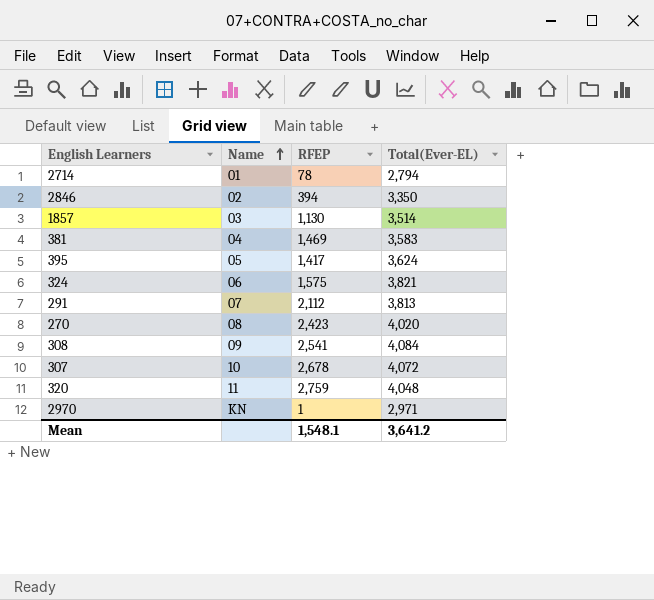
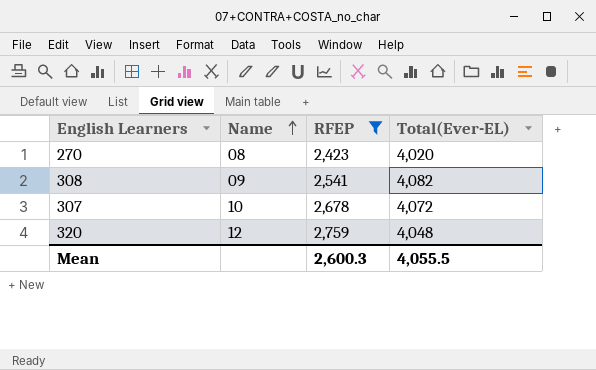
filter: none -> RFEP >= 2,423
308 | Total(Ever-EL): 4,084 -> 4,082
320 | Name: 11 -> 12
Mean | RFEP: 1,548.1 -> 2,600.3
Mean | Total(Ever-EL): 3,641.2 -> 4,055.5

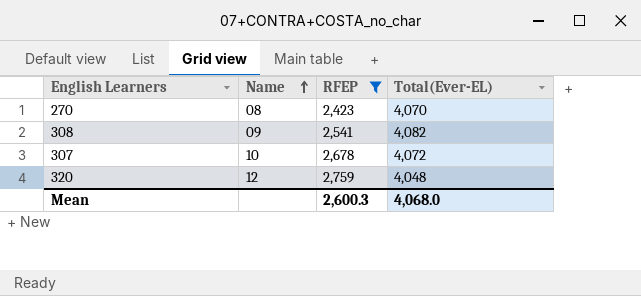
270 | Total(Ever-EL): 4,020 -> 4,070
Mean | Total(Ever-EL): 4,055.5 -> 4,068.0

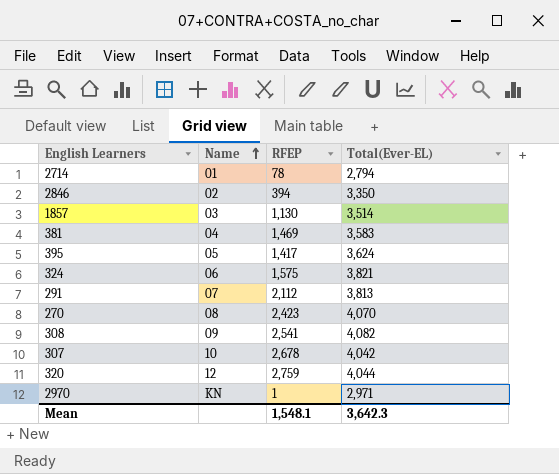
filter: RFEP >= 2,423 -> none
307 | Total(Ever-EL): 4,072 -> 4,042
320 | Total(Ever-EL): 4,048 -> 4,044
Mean | RFEP: 2,600.3 -> 1,548.1
Mean | Total(Ever-EL): 4,068.0 -> 3,642.3

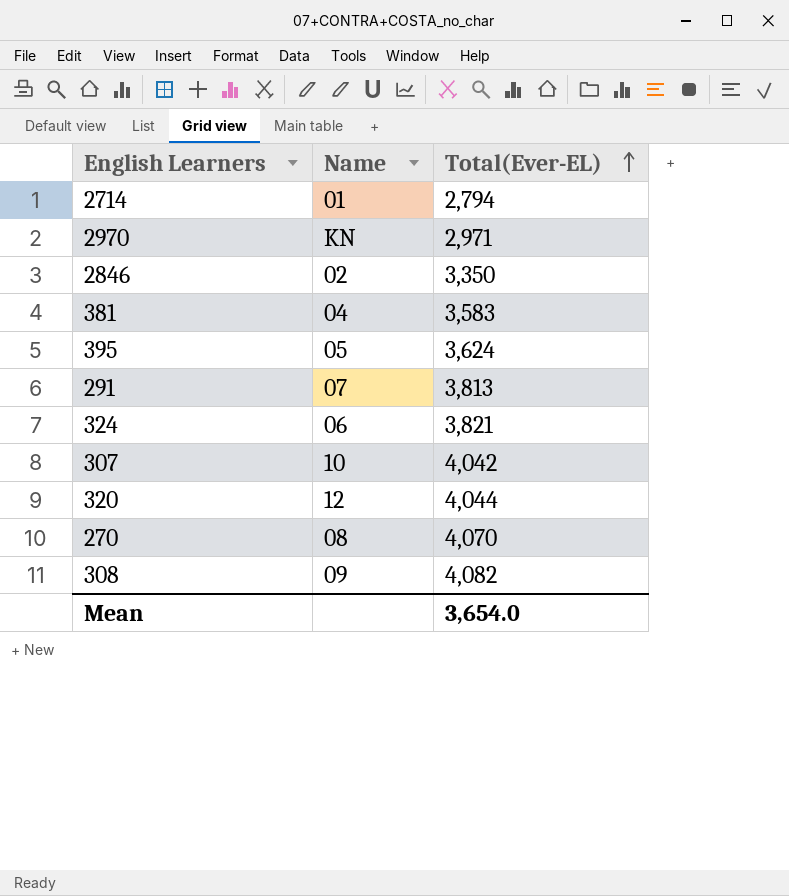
row order: Name ascending -> Total(Ever-EL) ascending
column RFEP | position: 3 -> none
row 1857: 03 | 1,130 | 3,514 -> none
Mean | Total(Ever-EL): 3,642.3 -> 3,654.0

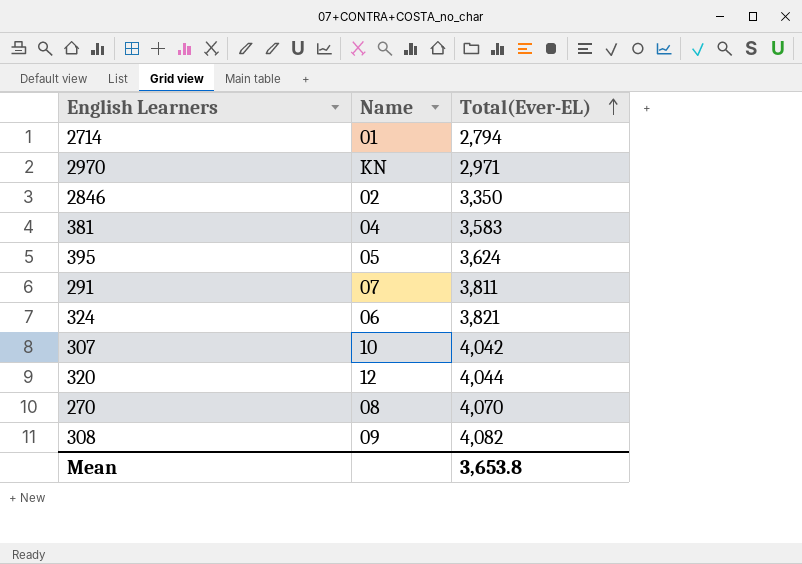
291 | Total(Ever-EL): 3,813 -> 3,811
Mean | Total(Ever-EL): 3,654.0 -> 3,653.8

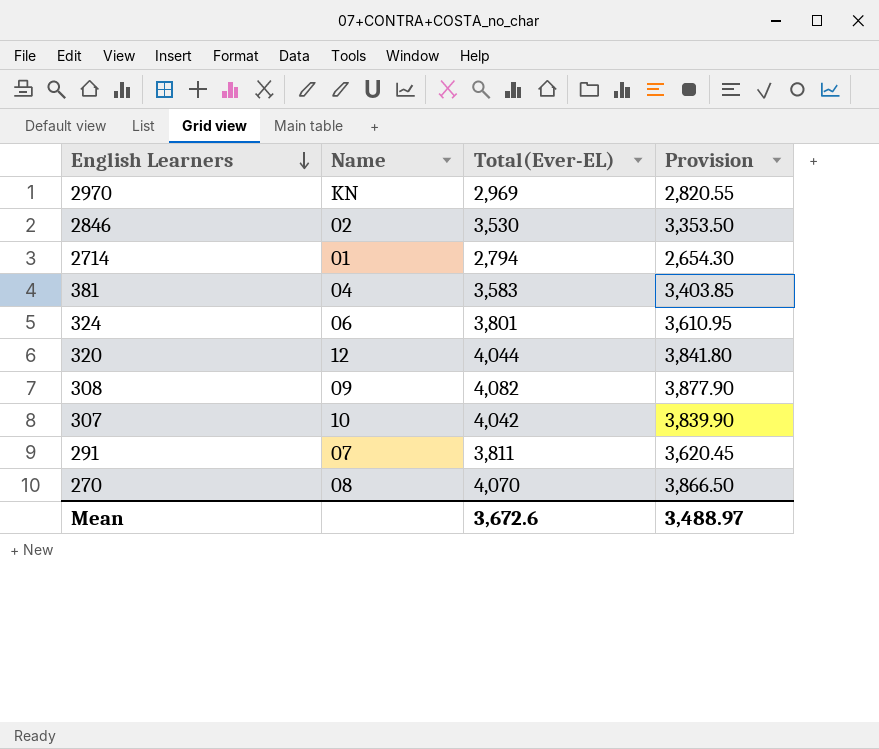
row order: Total(Ever-EL) ascending -> English Learners descending
column Provision | formula: none -> [Total(Ever-EL)] * 0.95
row 395: 05 | 3,624 -> none
2970 | Total(Ever-EL): 2,971 -> 2,969
2846 | Total(Ever-EL): 3,350 -> 3,530
324 | Total(Ever-EL): 3,821 -> 3,801
Mean | Total(Ever-EL): 3,653.8 -> 3,672.6

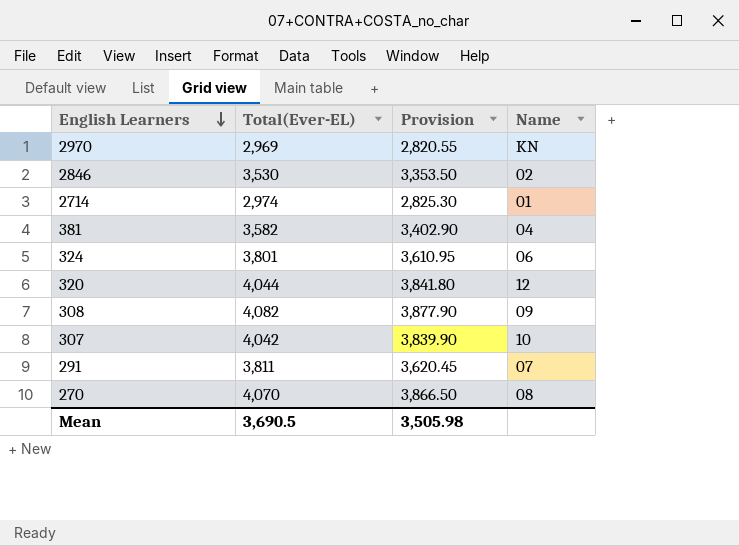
column Name | position: 2 -> 4
2714 | Total(Ever-EL): 2,794 -> 2,974
2714 | Provision: 2,654.30 -> 2,825.30
381 | Total(Ever-EL): 3,583 -> 3,582
381 | Provision: 3,403.85 -> 3,402.90
Mean | Total(Ever-EL): 3,672.6 -> 3,690.5
Mean | Provision: 3,488.97 -> 3,505.98

